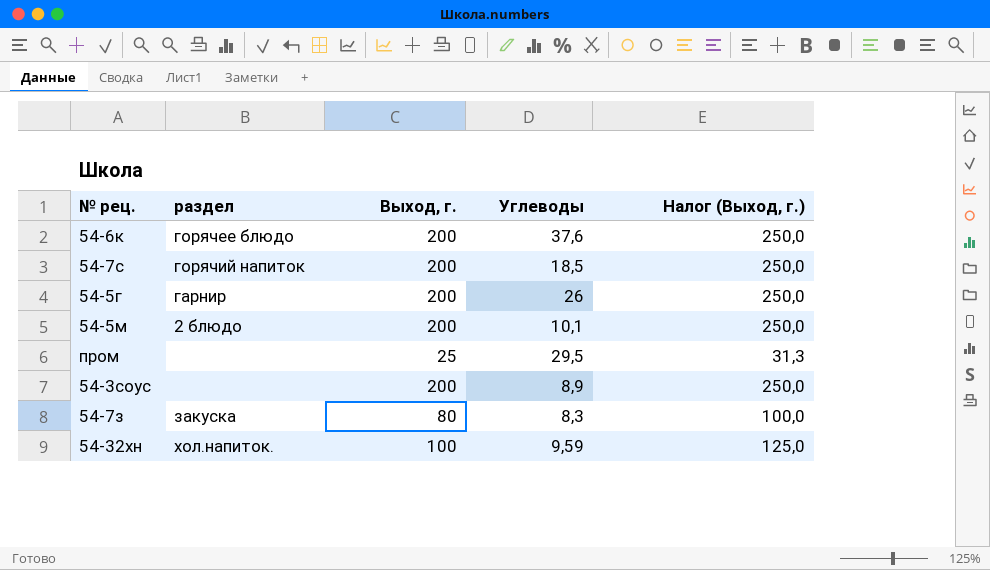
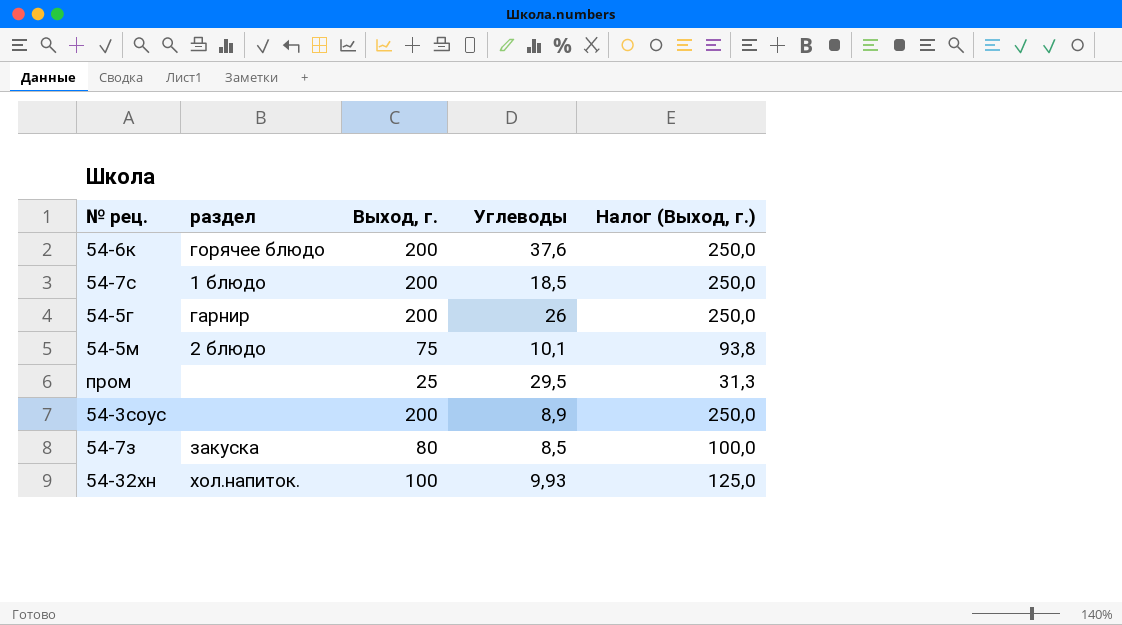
54-7с | раздел: горячий напиток -> 1 блюдо
54-5м | Выход, г.: 200 -> 75
54-5м | Налог (Выход, г.): 250,0 -> 93,8
54-7з | Углеводы: 8,3 -> 8,5
54-32хн | Углеводы: 9,59 -> 9,93

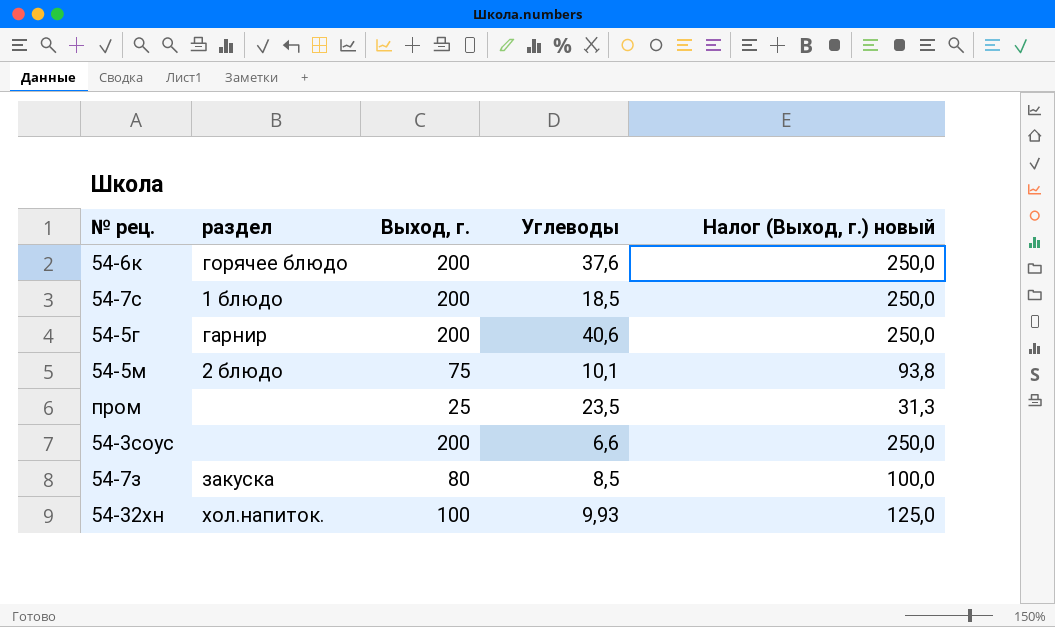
column name: Налог (Выход, г.) -> Налог (Выход, г.) новый
54-5г | Углеводы: 26 -> 40,6
пром | Углеводы: 29,5 -> 23,5
54-3соус | Углеводы: 8,9 -> 6,6

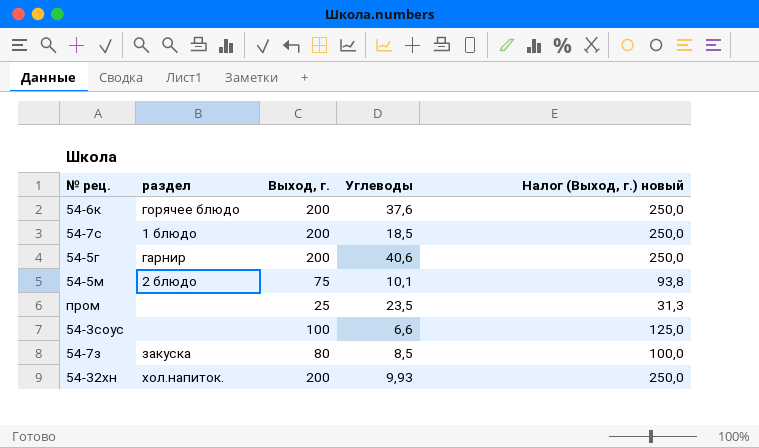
54-3соус | Выход, г.: 200 -> 100
54-3соус | Налог (Выход, г.) новый: 250,0 -> 125,0
54-32хн | Выход, г.: 100 -> 200
54-32хн | Налог (Выход, г.) новый: 125,0 -> 250,0

